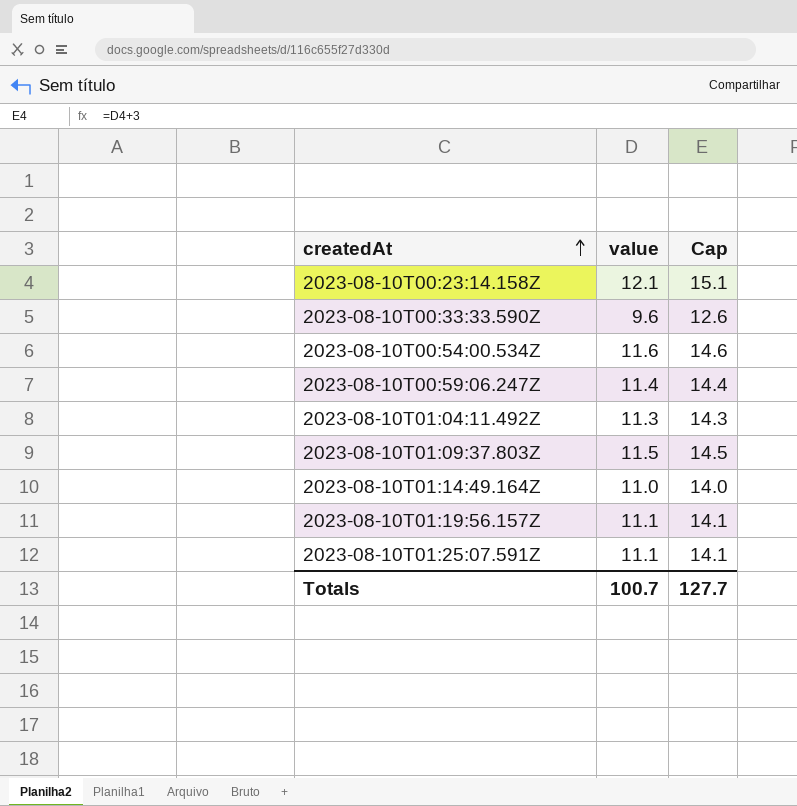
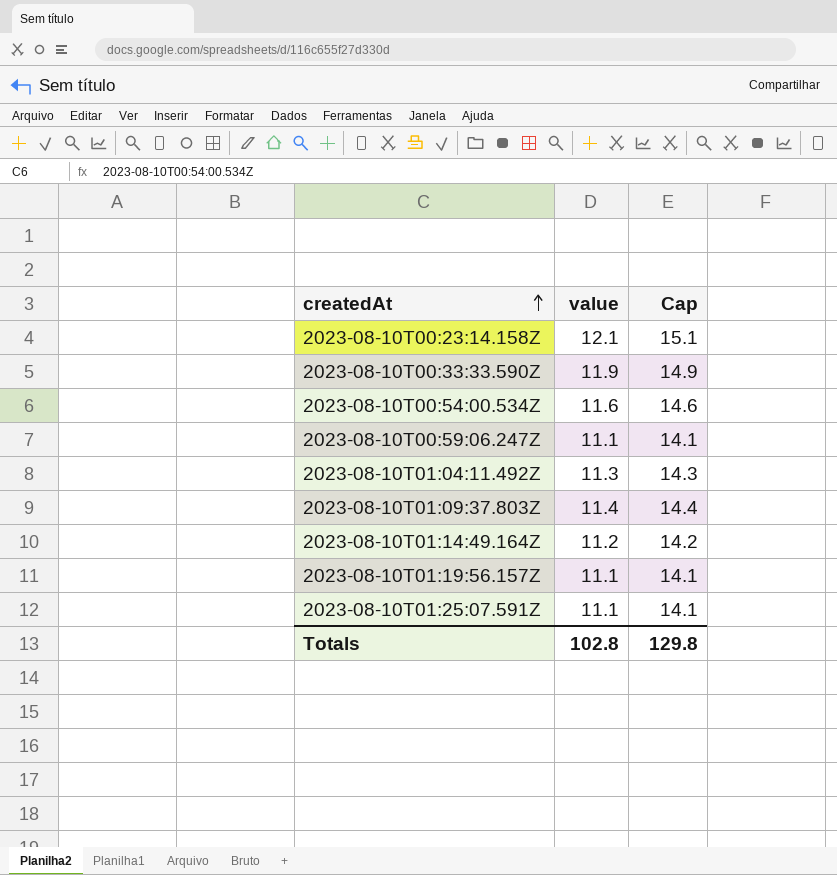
2023-08-10T00:33:33.590Z | value: 9.6 -> 11.9
2023-08-10T00:33:33.590Z | Cap: 12.6 -> 14.9
2023-08-10T00:59:06.247Z | value: 11.4 -> 11.1
2023-08-10T00:59:06.247Z | Cap: 14.4 -> 14.1
2023-08-10T01:09:37.803Z | value: 11.5 -> 11.4
2023-08-10T01:09:37.803Z | Cap: 14.5 -> 14.4
2023-08-10T01:14:49.164Z | value: 11.0 -> 11.2
2023-08-10T01:14:49.164Z | Cap: 14.0 -> 14.2
Totals | value: 100.7 -> 102.8
Totals | Cap: 127.7 -> 129.8

